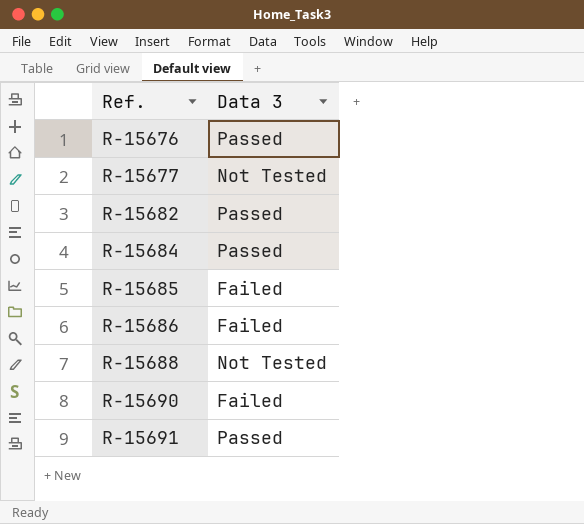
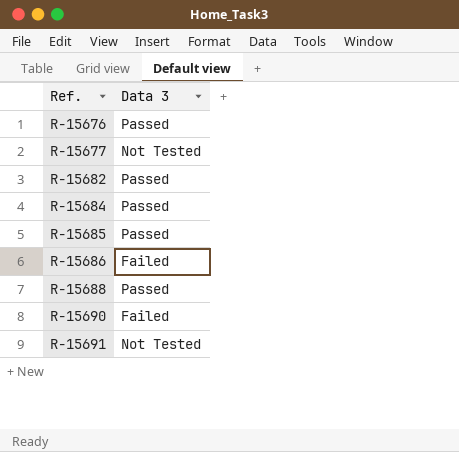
R-15685 | Data 3: Failed -> Passed
R-15688 | Data 3: Not Tested -> Passed
R-15691 | Data 3: Passed -> Not Tested

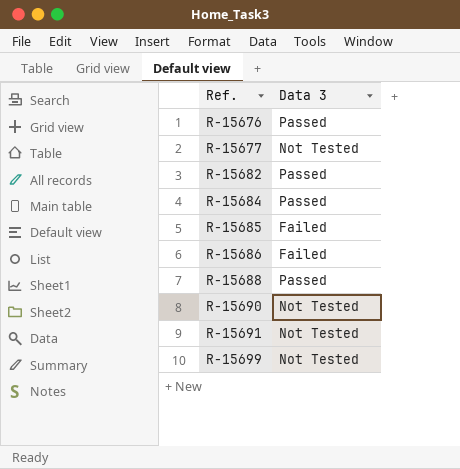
R-15685 | Data 3: Passed -> Failed
R-15690 | Data 3: Failed -> Not Tested
row R-15699: none -> Not Tested

